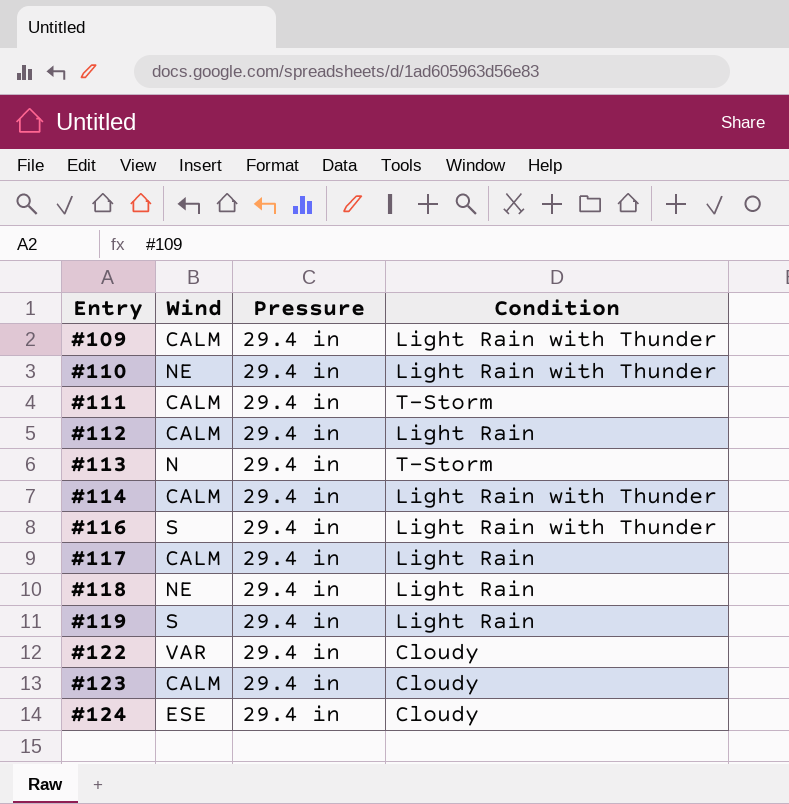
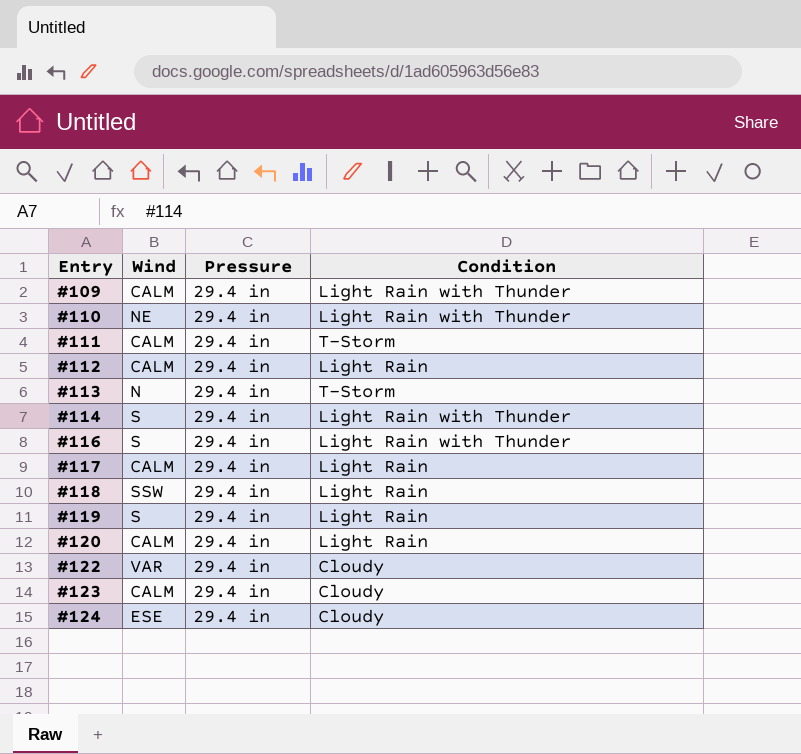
#114 | Wind: CALM -> S
#118 | Wind: NE -> SSW
row #120: none -> CALM | 29.4 in | Light Rain

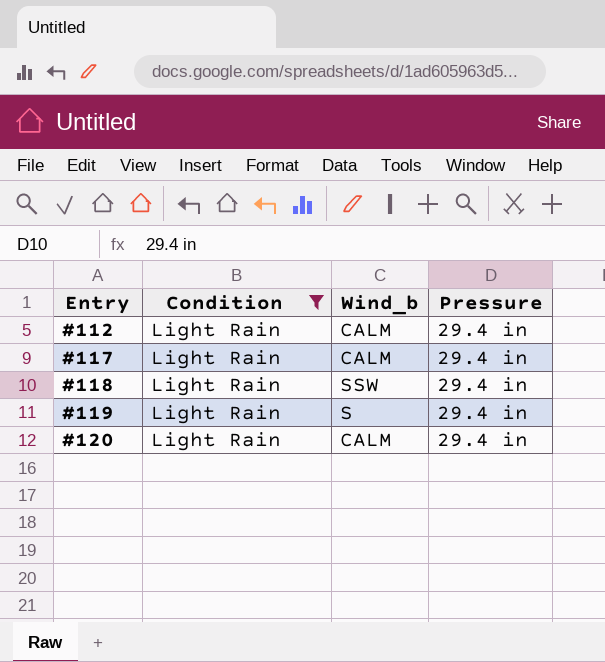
filter: none -> Condition = Light Rain
column Condition | position: 4 -> 2
column name: Wind -> Wind_b

